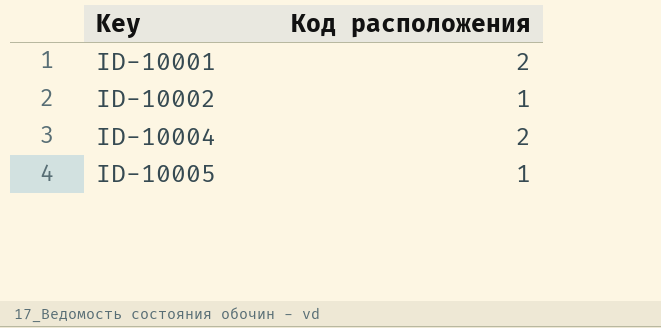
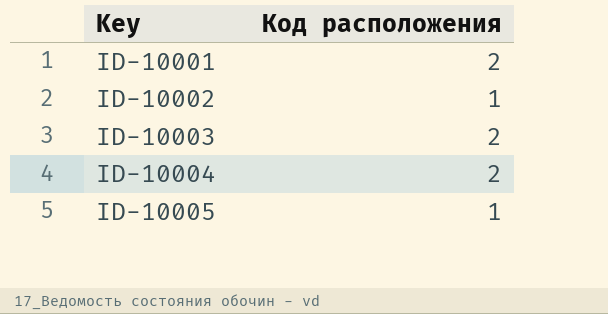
row ID-10003: none -> 2

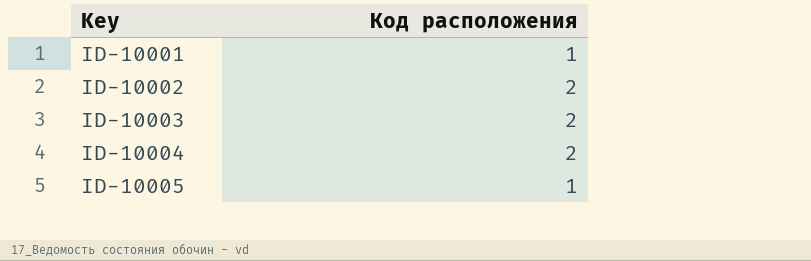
ID-10001 | Код расположения: 2 -> 1
ID-10002 | Код расположения: 1 -> 2

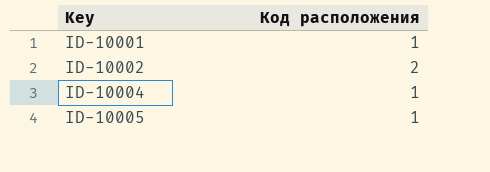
row ID-10003: 2 -> none
ID-10004 | Код расположения: 2 -> 1

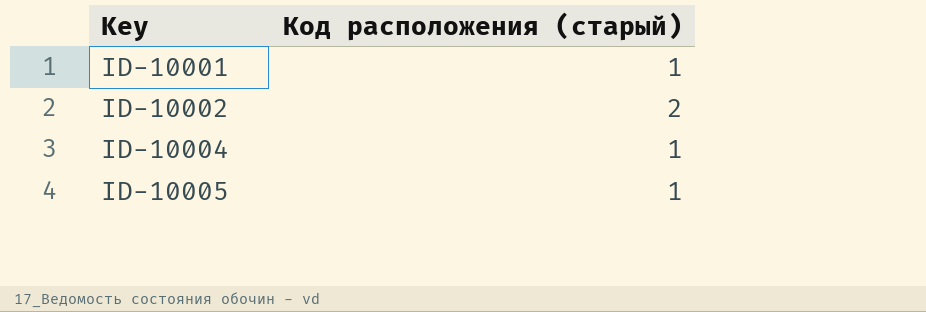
column name: Код расположения -> Код расположения (старый)

